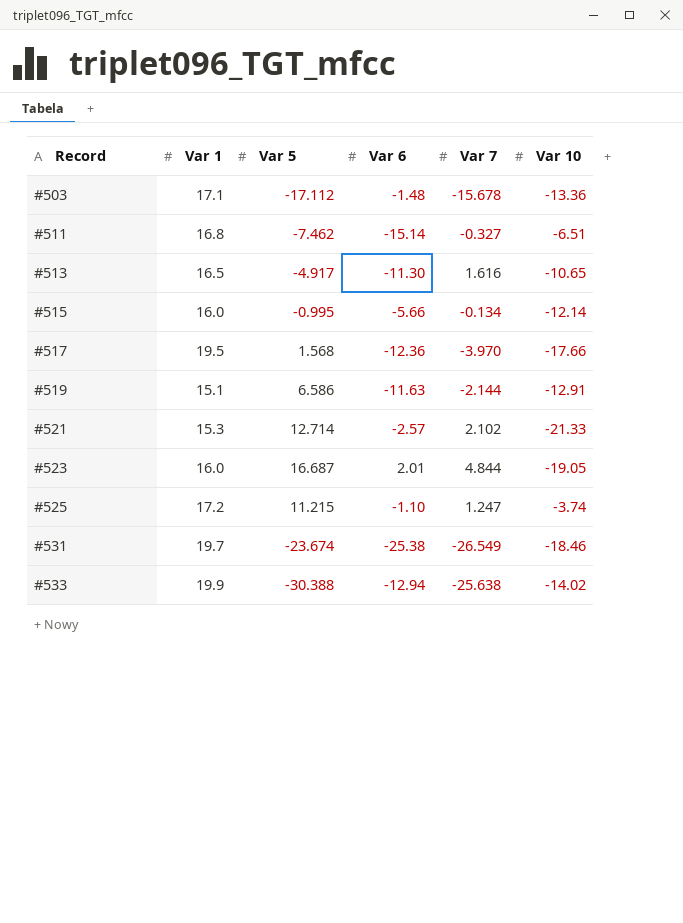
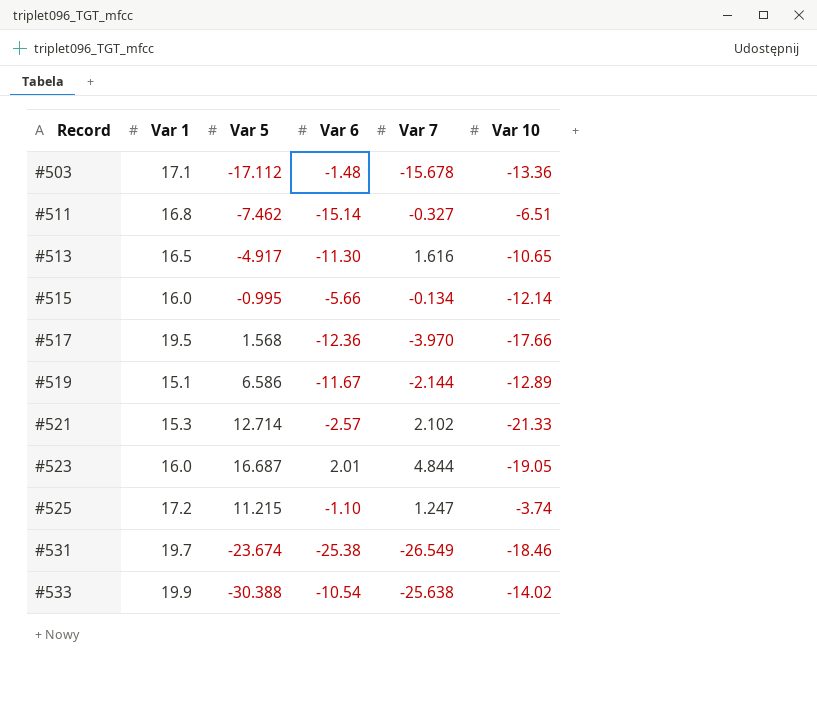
#519 | Var 6: -11.63 -> -11.67
#519 | Var 10: -12.91 -> -12.89
#533 | Var 6: -12.94 -> -10.54

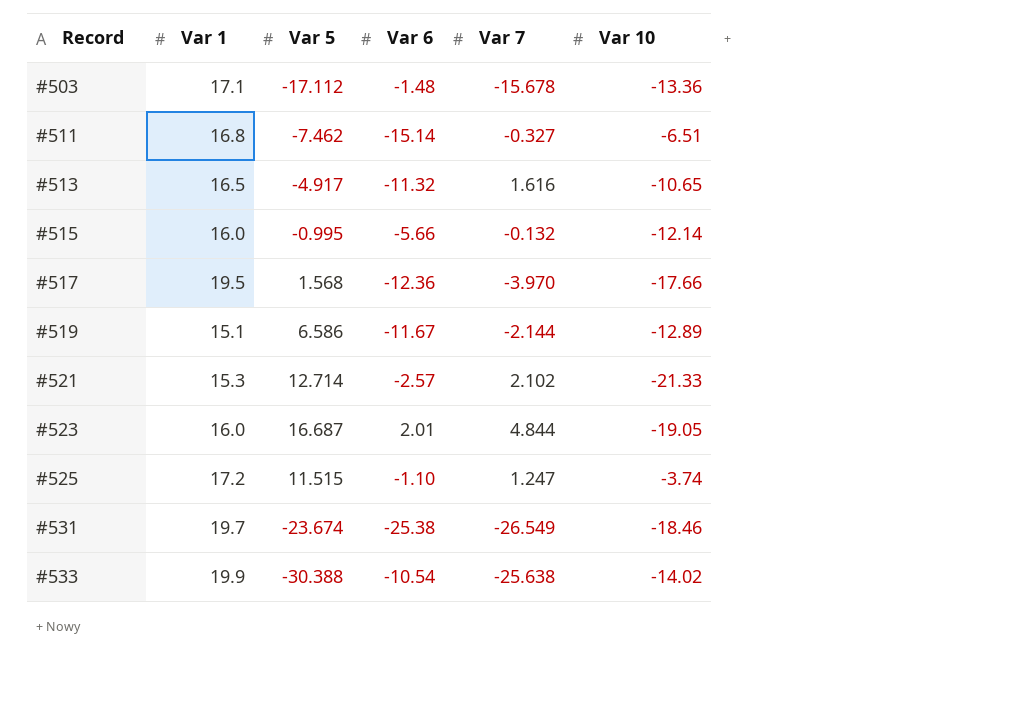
#513 | Var 6: -11.30 -> -11.32
#515 | Var 7: -0.134 -> -0.132
#525 | Var 5: 11.215 -> 11.515

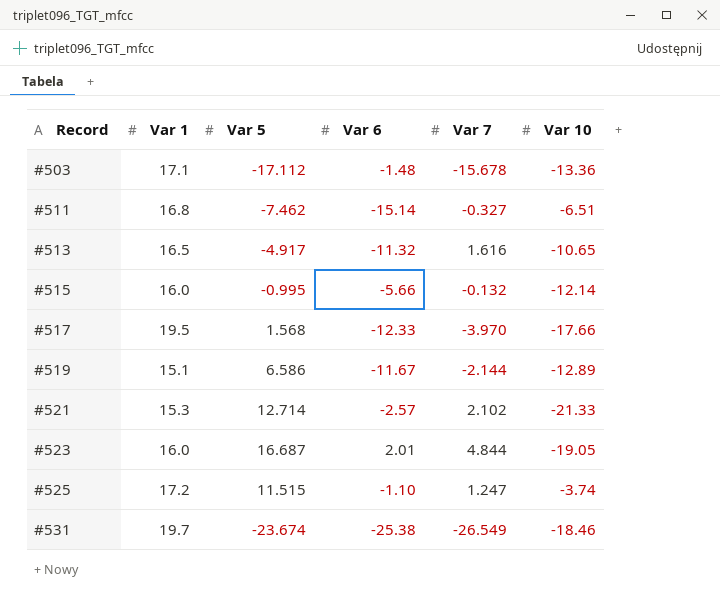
row #533: 19.9 | -30.388 | -10.54 | -25.638 | -14.02 -> none
#517 | Var 6: -12.36 -> -12.33

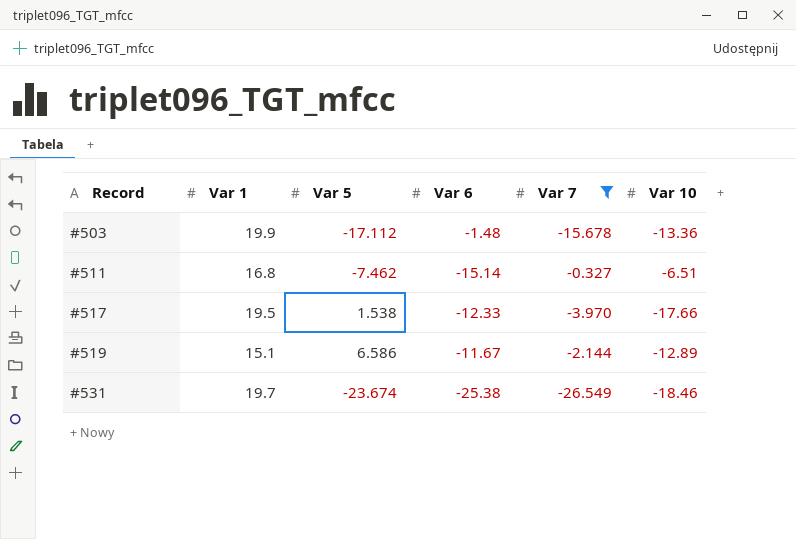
filter: none -> Var 7 <= -0.327
#503 | Var 1: 17.1 -> 19.9
#517 | Var 5: 1.568 -> 1.538

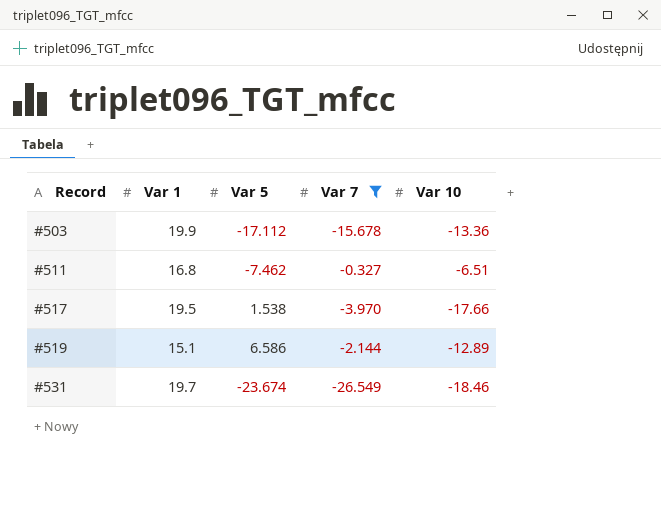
column Var 6 | position: 4 -> none

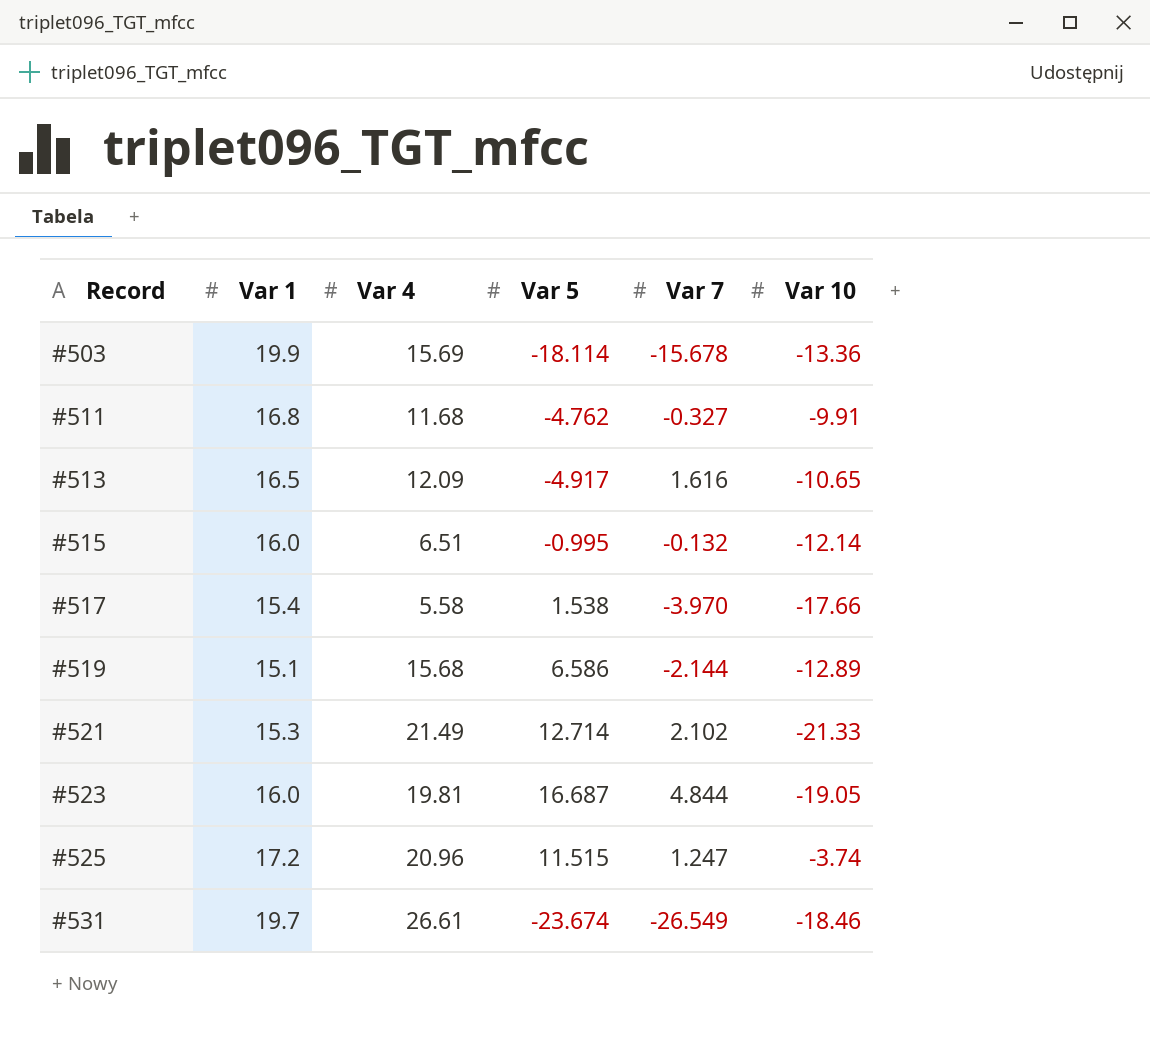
filter: Var 7 <= -0.327 -> none
column Var 4 | position: none -> 3
#503 | Var 5: -17.112 -> -18.114
#511 | Var 5: -7.462 -> -4.762
#511 | Var 10: -6.51 -> -9.91
#517 | Var 1: 19.5 -> 15.4

